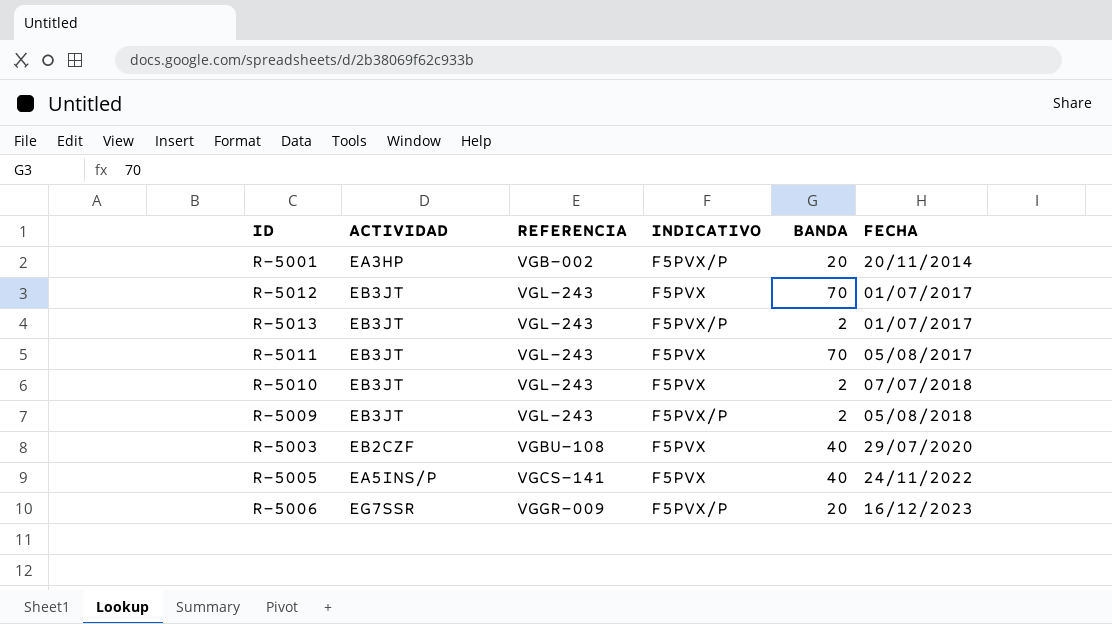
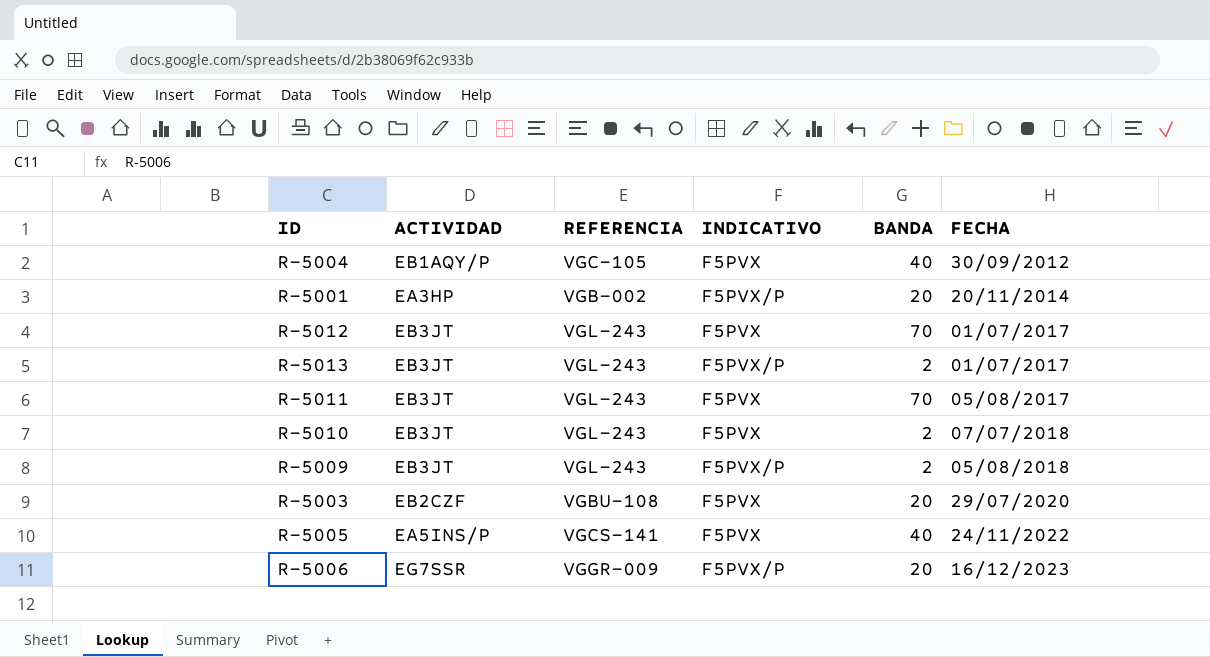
row R-5004: none -> EB1AQY/P | VGC-105 | F5PVX | 40 | 30/09/2012
R-5003 | BANDA: 40 -> 20

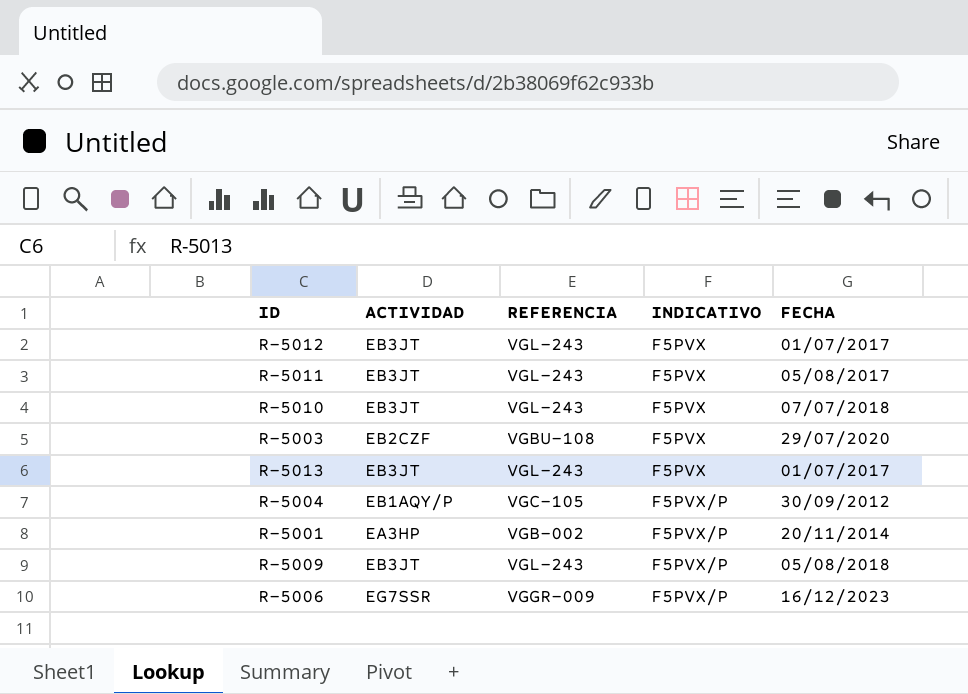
row order: FECHA ascending -> INDICATIVO ascending
column BANDA | position: 5 -> none
row R-5005: EA5INS/P | VGCS-141 | F5PVX | 40 | 24/11/2022 -> none
R-5013 | INDICATIVO: F5PVX/P -> F5PVX
R-5004 | INDICATIVO: F5PVX -> F5PVX/P

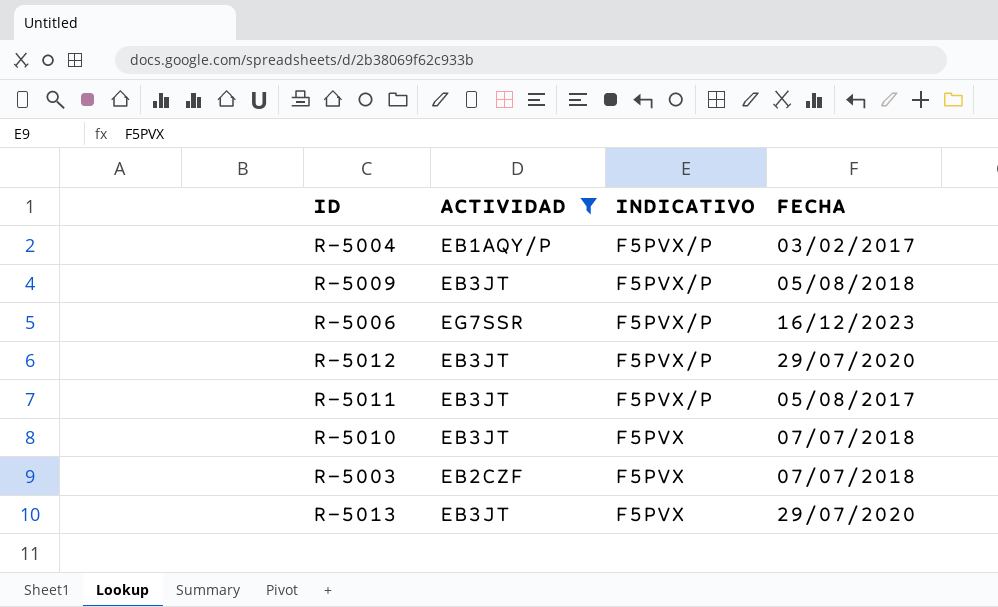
filter: none -> ACTIVIDAD != EA3HP
row order: INDICATIVO ascending -> INDICATIVO descending
column REFERENCIA | position: 3 -> none
R-5004 | FECHA: 30/09/2012 -> 03/02/2017
R-5012 | INDICATIVO: F5PVX -> F5PVX/P
R-5012 | FECHA: 01/07/2017 -> 29/07/2020
R-5011 | INDICATIVO: F5PVX -> F5PVX/P
R-5003 | FECHA: 29/07/2020 -> 07/07/2018
R-5013 | FECHA: 01/07/2017 -> 29/07/2020

